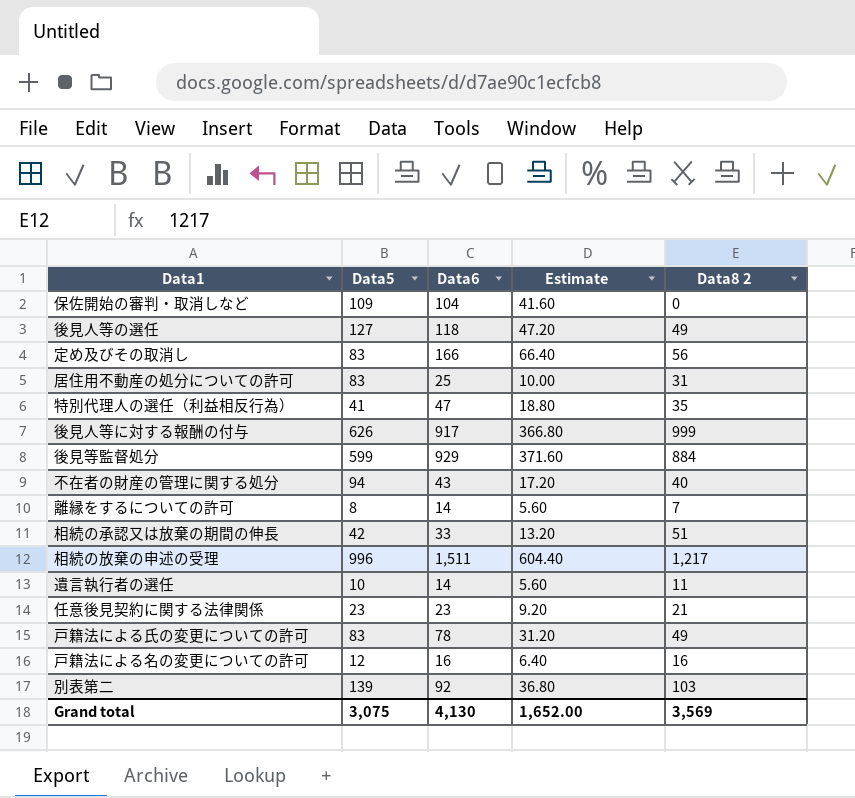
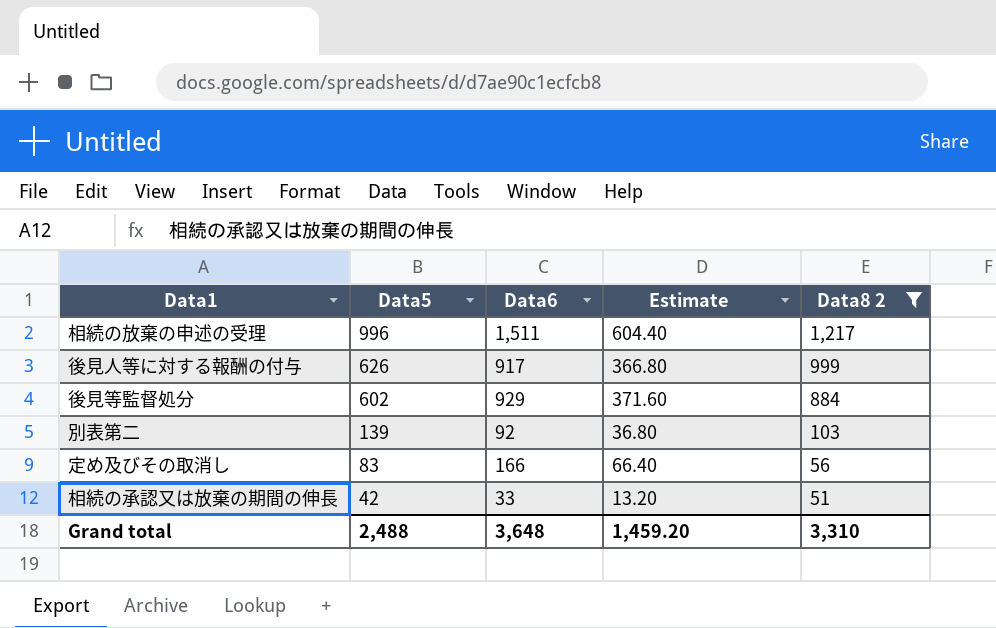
filter: none -> Data8 2 >= 51
row order: none -> Data5 descending
後見等監督処分 | Data5: 599 -> 602
Grand total | Data5: 3,075 -> 2,488
Grand total | Data6: 4,130 -> 3,648
Grand total | Estimate: 1,652.00 -> 1,459.20
Grand total | Data8 2: 3,569 -> 3,310

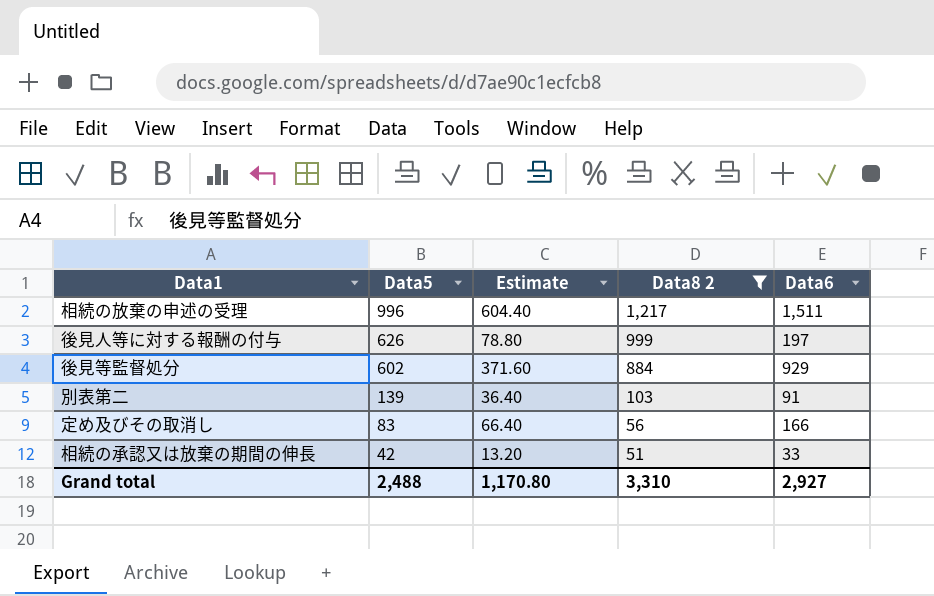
column Data6 | position: 3 -> 5
後見人等に対する報酬の付与 | Estimate: 366.80 -> 78.80
後見人等に対する報酬の付与 | Data6: 917 -> 197
別表第二 | Estimate: 36.80 -> 36.40
別表第二 | Data6: 92 -> 91
Grand total | Estimate: 1,459.20 -> 1,170.80
Grand total | Data6: 3,648 -> 2,927

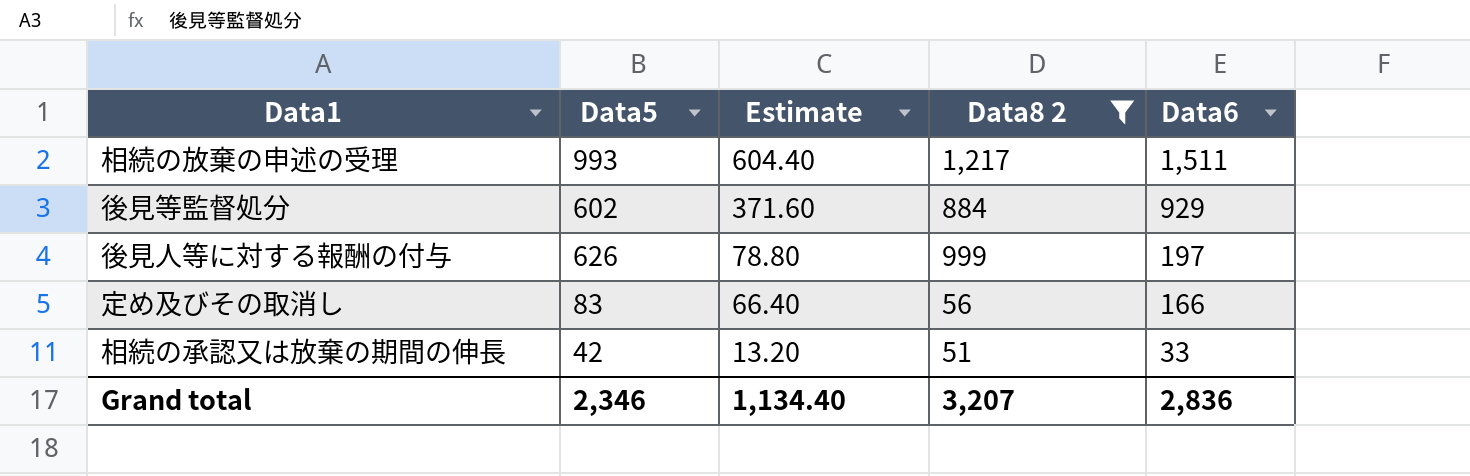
row order: Data5 descending -> Estimate descending
row 別表第二: 139 | 36.40 | 103 | 91 -> none
相続の放棄の申述の受理 | Data5: 996 -> 993
Grand total | Data5: 2,488 -> 2,346
Grand total | Estimate: 1,170.80 -> 1,134.40
Grand total | Data8 2: 3,310 -> 3,207
Grand total | Data6: 2,927 -> 2,836

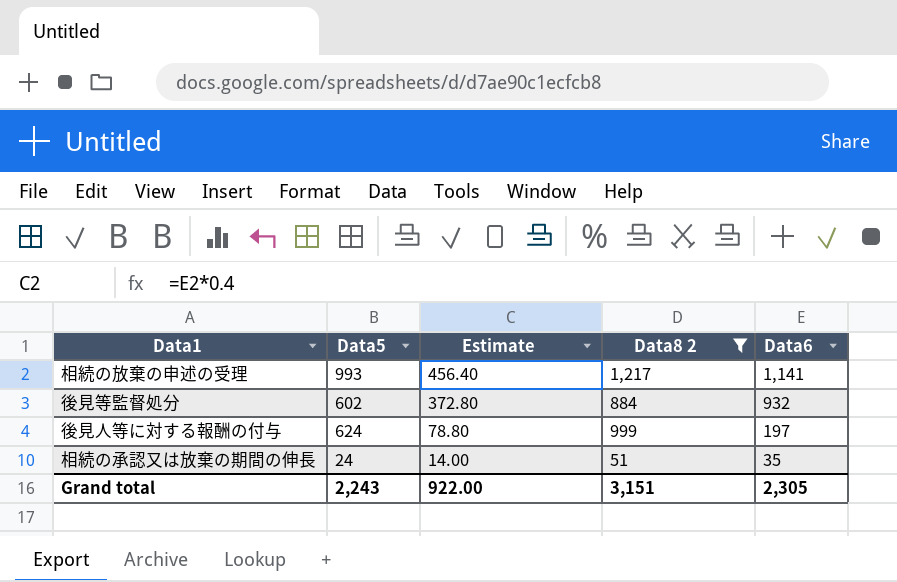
row 定め及びその取消し: 83 | 66.40 | 56 | 166 -> none
相続の放棄の申述の受理 | Estimate: 604.40 -> 456.40
相続の放棄の申述の受理 | Data6: 1,511 -> 1,141
後見等監督処分 | Estimate: 371.60 -> 372.80
後見等監督処分 | Data6: 929 -> 932
後見人等に対する報酬の付与 | Data5: 626 -> 624
相続の承認又は放棄の期間の伸長 | Data5: 42 -> 24
相続の承認又は放棄の期間の伸長 | Estimate: 13.20 -> 14.00
相続の承認又は放棄の期間の伸長 | Data6: 33 -> 35
Grand total | Data5: 2,346 -> 2,243
Grand total | Estimate: 1,134.40 -> 922.00
Grand total | Data8 2: 3,207 -> 3,151
Grand total | Data6: 2,836 -> 2,305

